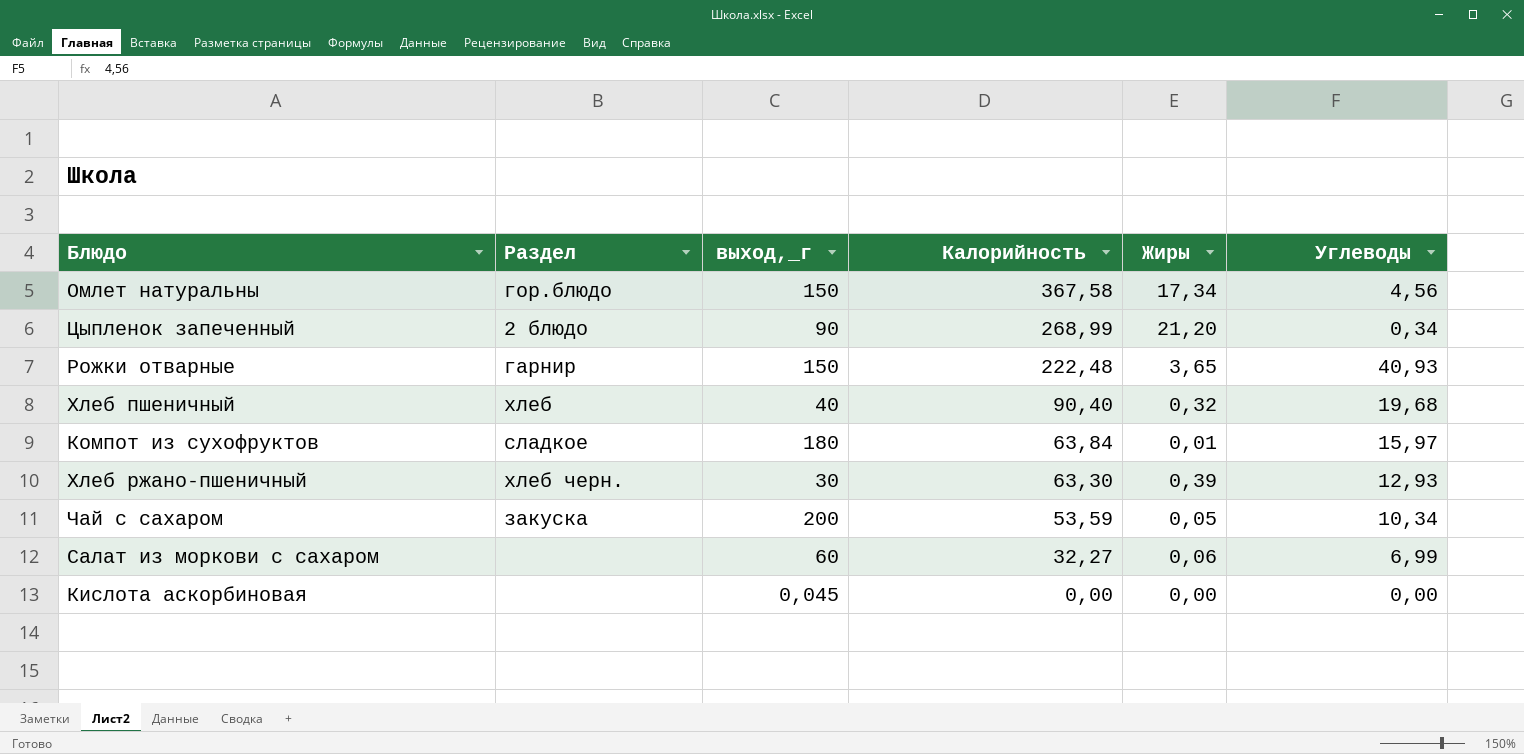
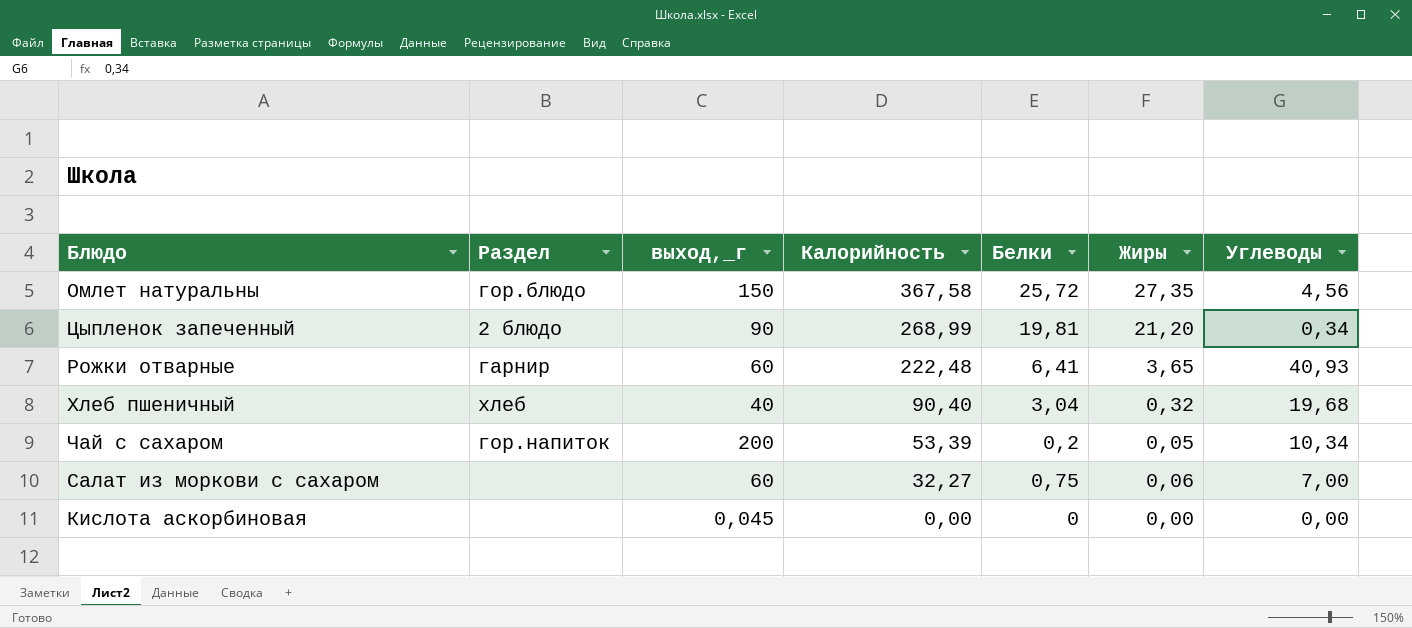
column Белки | position: none -> 5
row Компот из сухофруктов: сладкое | 180 | 63,84 | 0,01 | 15,97 -> none
row Хлеб ржано-пшеничный: хлеб черн. | 30 | 63,30 | 0,39 | 12,93 -> none
Омлет натуральны | Жиры: 17,34 -> 27,35
Рожки отварные | выход,_г: 150 -> 60
Чай с сахаром | Раздел: закуска -> гор.напиток
Чай с сахаром | Калорийность: 53,59 -> 53,39
Салат из моркови с сахаром | Углеводы: 6,99 -> 7,00

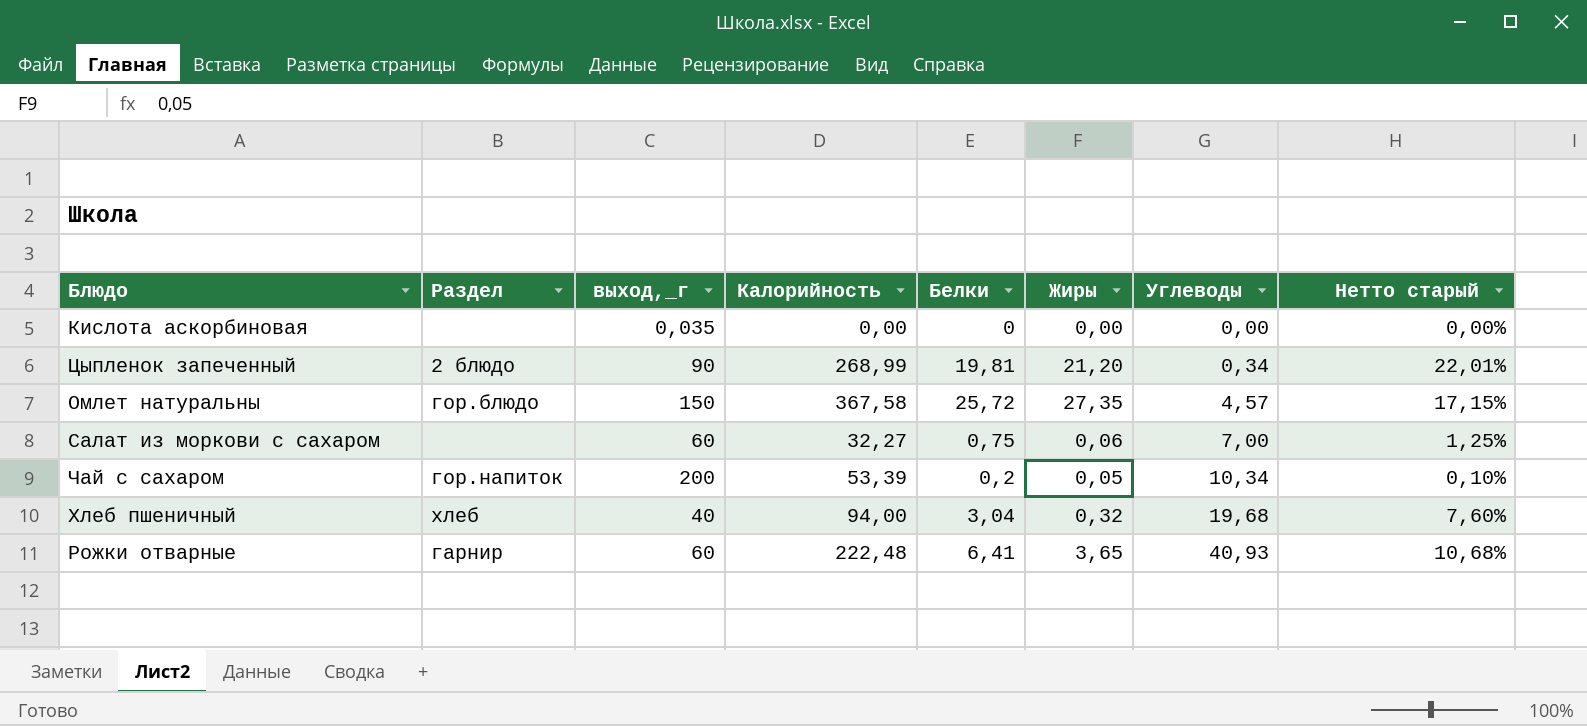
row order: Калорийность descending -> Углеводы ascending
column Нетто старый | formula: none -> [Белки] / [выход,_г]
Кислота аскорбиновая | выход,_г: 0,045 -> 0,035
Омлет натуральны | Углеводы: 4,56 -> 4,57
Хлеб пшеничный | Калорийность: 90,40 -> 94,00

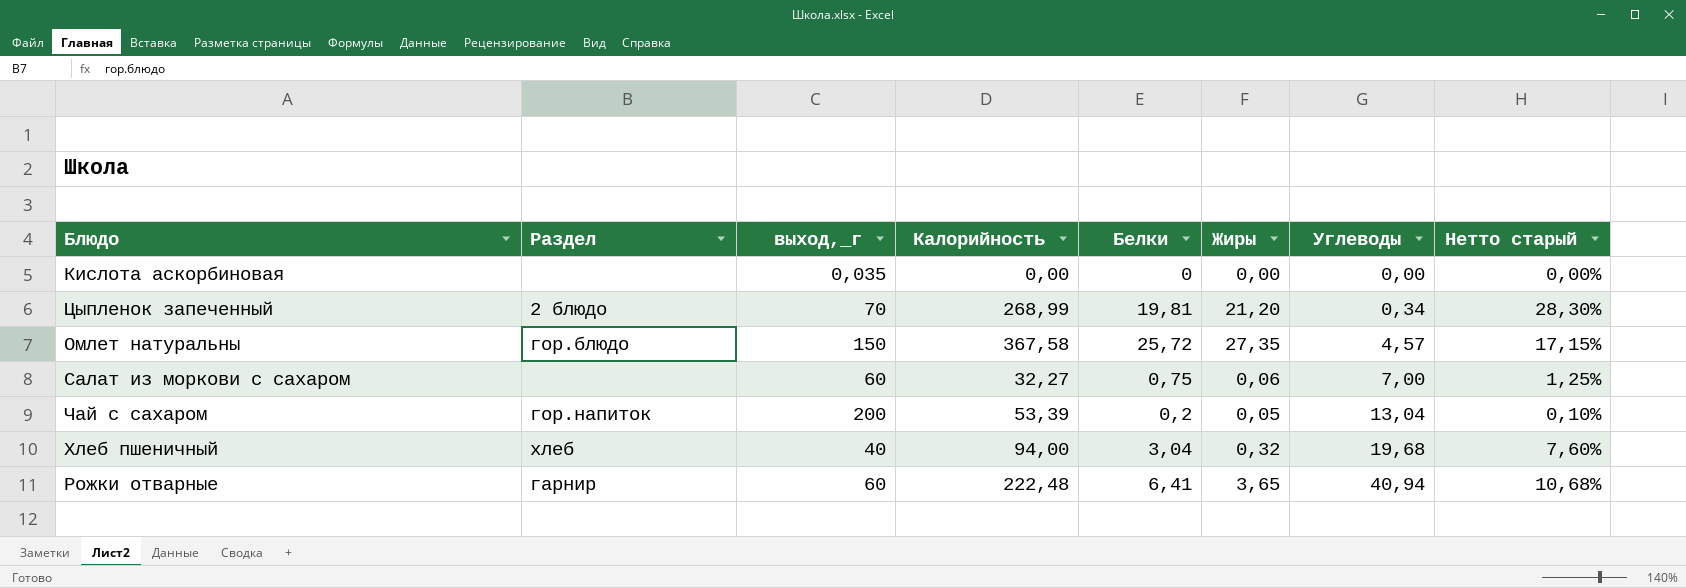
Цыпленок запеченный | выход,_г: 90 -> 70
Цыпленок запеченный | Нетто старый: 22,01% -> 28,30%
Чай с сахаром | Углеводы: 10,34 -> 13,04
Рожки отварные | Углеводы: 40,93 -> 40,94

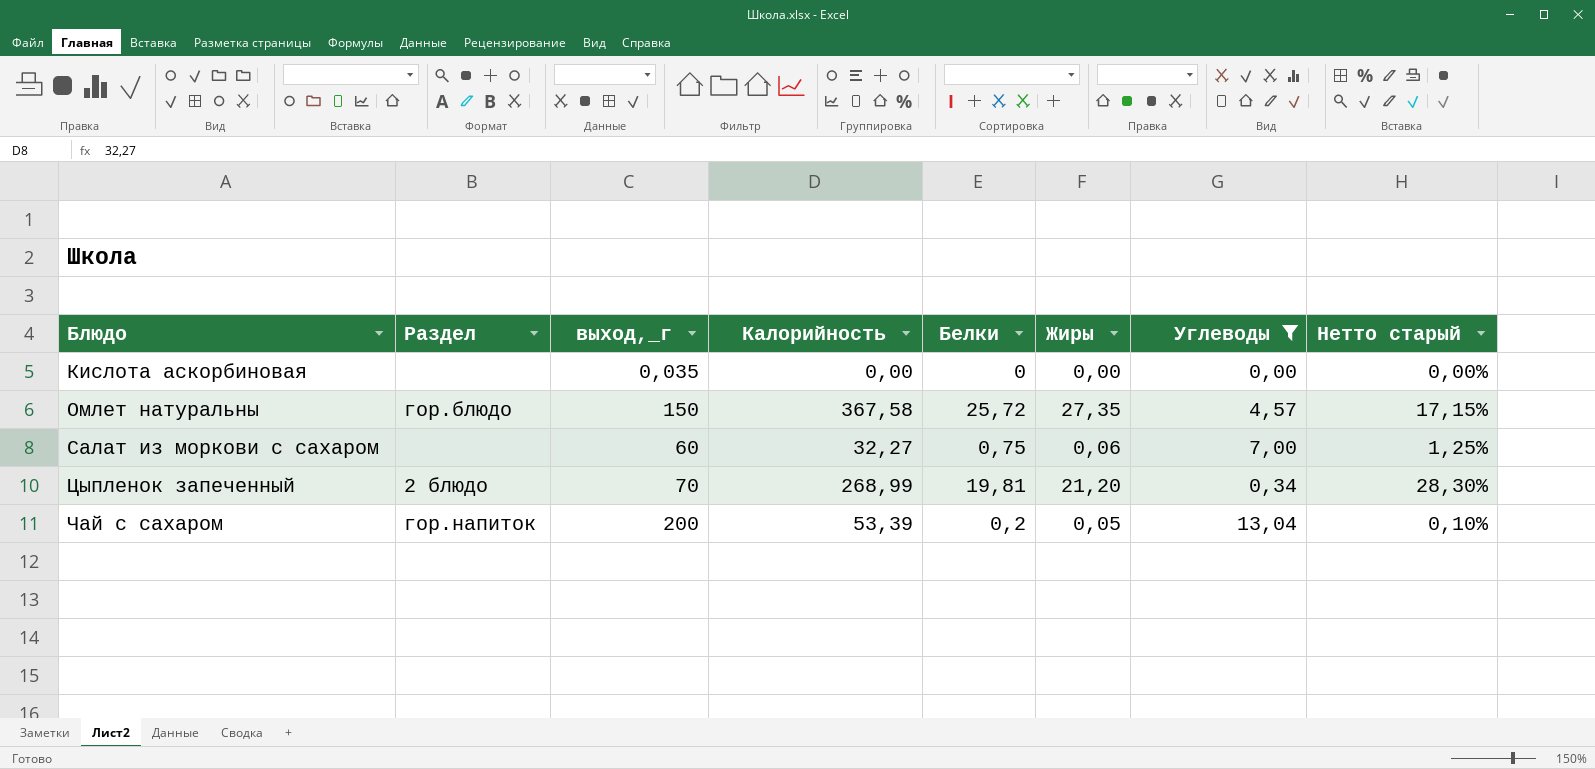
filter: none -> Углеводы <= 13,04
row order: Углеводы ascending -> Блюдо ascending

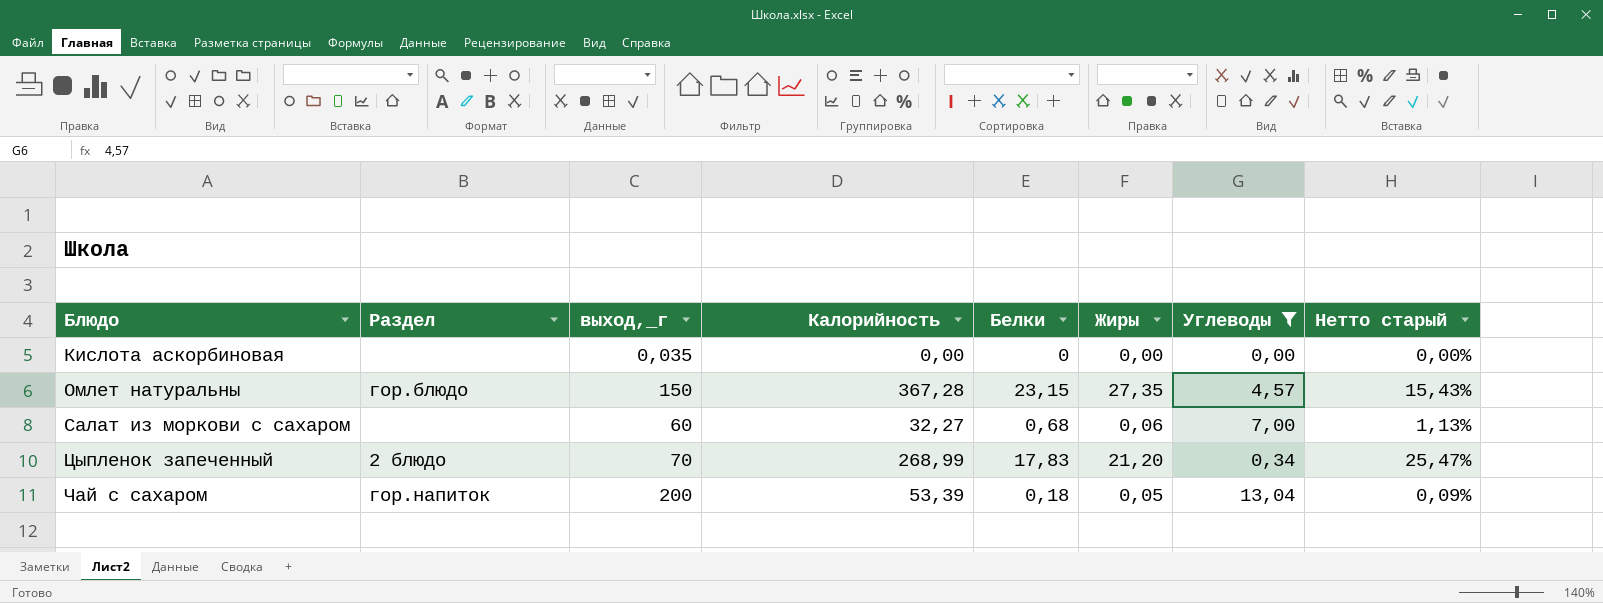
Омлет натуральны | Калорийность: 367,58 -> 367,28
Омлет натуральны | Белки: 25,72 -> 23,15
Омлет натуральны | Нетто старый: 17,15% -> 15,43%
Салат из моркови с сахаром | Белки: 0,75 -> 0,68
Салат из моркови с сахаром | Нетто старый: 1,25% -> 1,13%
Цыпленок запеченный | Белки: 19,81 -> 17,83
Цыпленок запеченный | Нетто старый: 28,30% -> 25,47%
Чай с сахаром | Белки: 0,2 -> 0,18
Чай с сахаром | Нетто старый: 0,10% -> 0,09%

